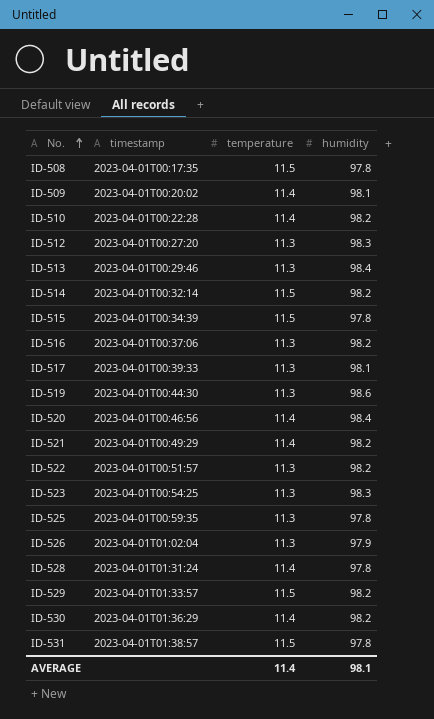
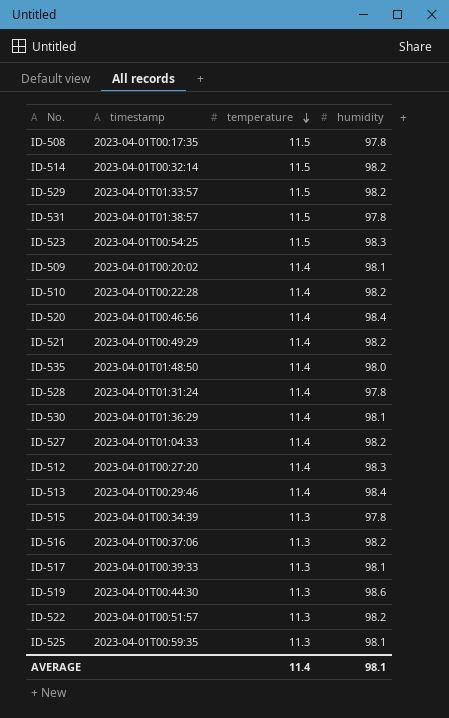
row order: No. ascending -> temperature descending
row ID-526: 2023-04-01T01:02:04 | 11.3 | 97.9 -> none
ID-523 | temperature: 11.3 -> 11.5
row ID-535: none -> 2023-04-01T01:48:50 | 11.4 | 98.0
ID-530 | humidity: 98.2 -> 98.1
row ID-527: none -> 2023-04-01T01:04:33 | 11.4 | 98.2
ID-512 | temperature: 11.3 -> 11.4
ID-513 | temperature: 11.3 -> 11.4
ID-515 | temperature: 11.5 -> 11.3
ID-525 | humidity: 97.8 -> 98.1

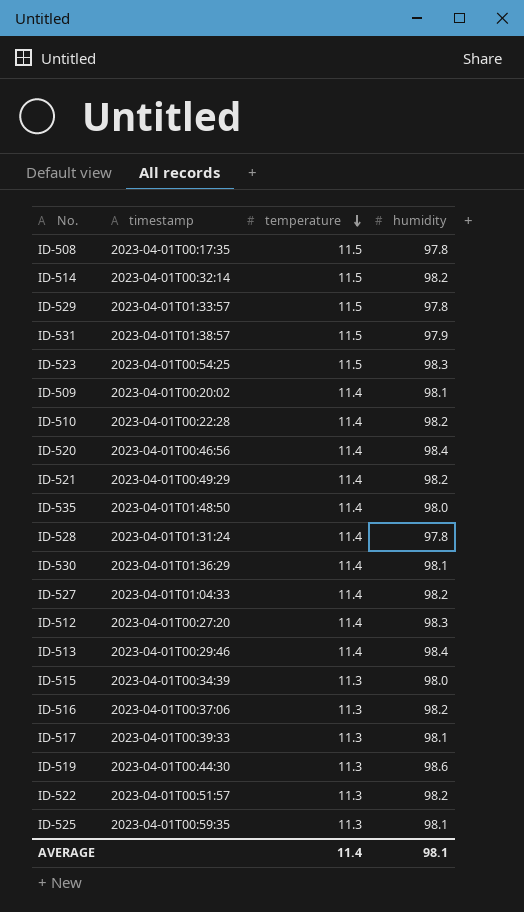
ID-529 | humidity: 98.2 -> 97.8
ID-531 | humidity: 97.8 -> 97.9
ID-515 | humidity: 97.8 -> 98.0

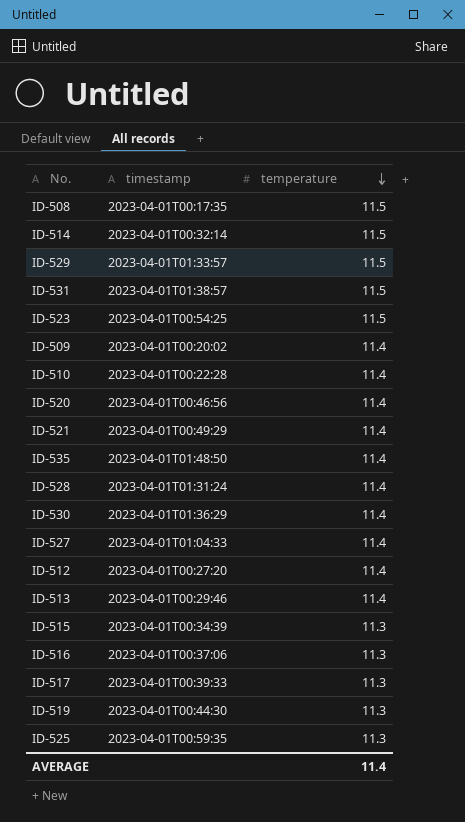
column humidity | position: 4 -> none
row ID-522: 2023-04-01T00:51:57 | 11.3 | 98.2 -> none

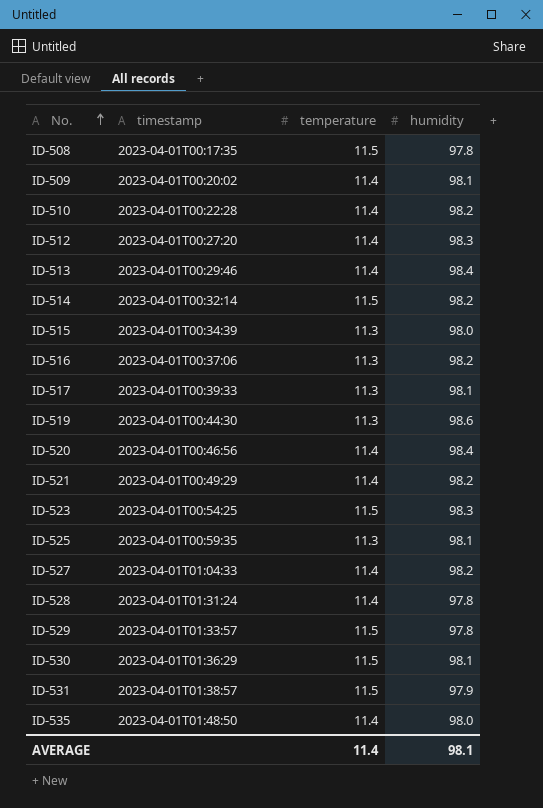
row order: temperature descending -> No. ascending
column humidity | position: none -> 4
ID-530 | temperature: 11.4 -> 11.5

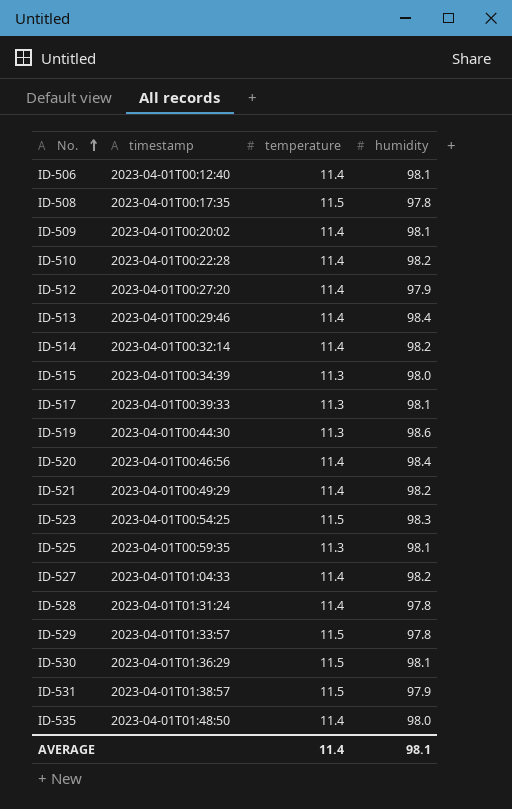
row ID-516: 2023-04-01T00:37:06 | 11.3 | 98.2 -> none
row ID-506: none -> 2023-04-01T00:12:40 | 11.4 | 98.1
ID-512 | humidity: 98.3 -> 97.9
ID-514 | temperature: 11.5 -> 11.4

